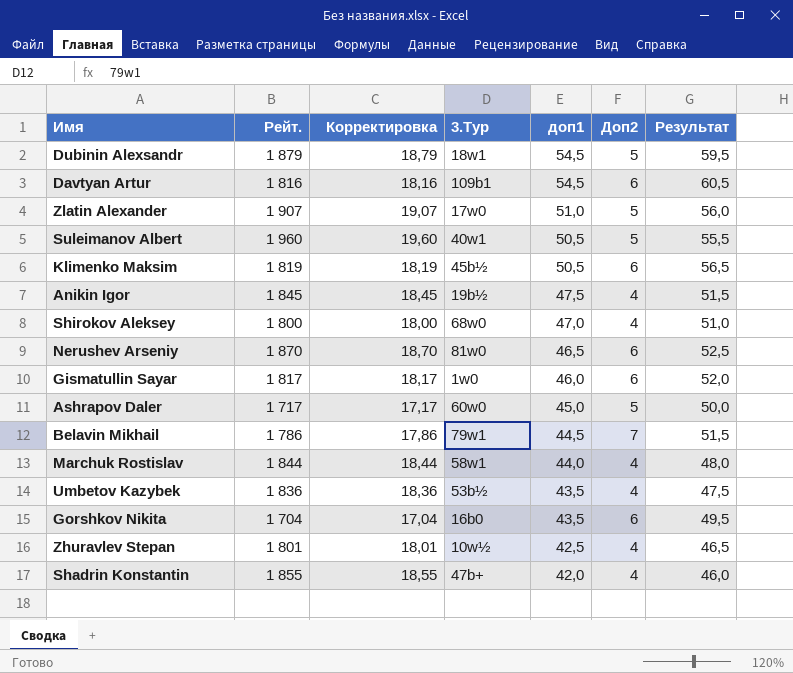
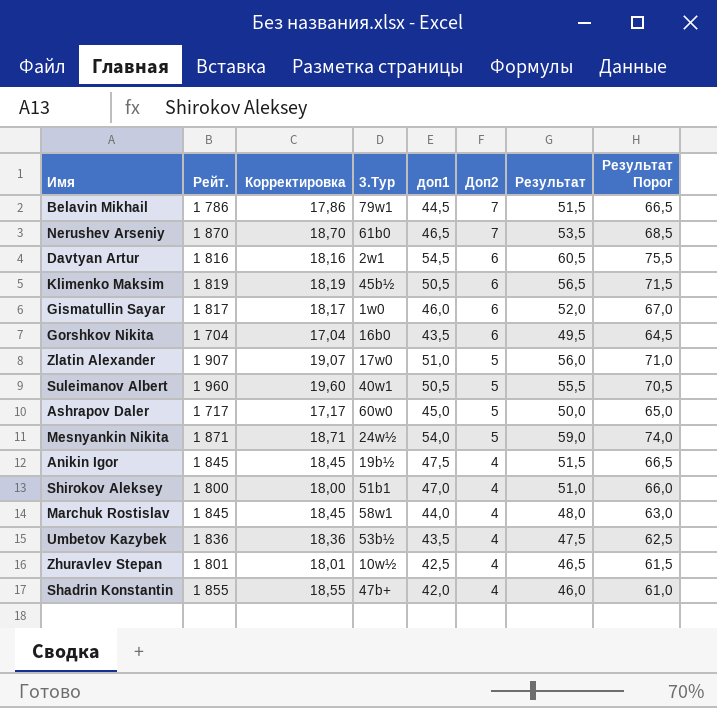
row order: доп1 descending -> Доп2 descending
column Результат Порог | formula: none -> [Результат] + 15
row Dubinin Alexsandr: 1 879 | 18,79 | 18w1 | 54,5 | 5 | 59,5 -> none
Nerushev Arseniy | 3.Тур: 81w0 -> 61b0
Nerushev Arseniy | Доп2: 6 -> 7
Nerushev Arseniy | Результат: 52,5 -> 53,5
Davtyan Artur | 3.Тур: 109b1 -> 2w1
row Mesnyankin Nikita: none -> 1 871 | 18,71 | 24w½ | 54,0 | 5 | 59,0 | 74,0
Shirokov Aleksey | 3.Тур: 68w0 -> 51b1
Marchuk Rostislav | Рейт.: 1 844 -> 1 845
Marchuk Rostislav | Корректировка: 18,44 -> 18,45

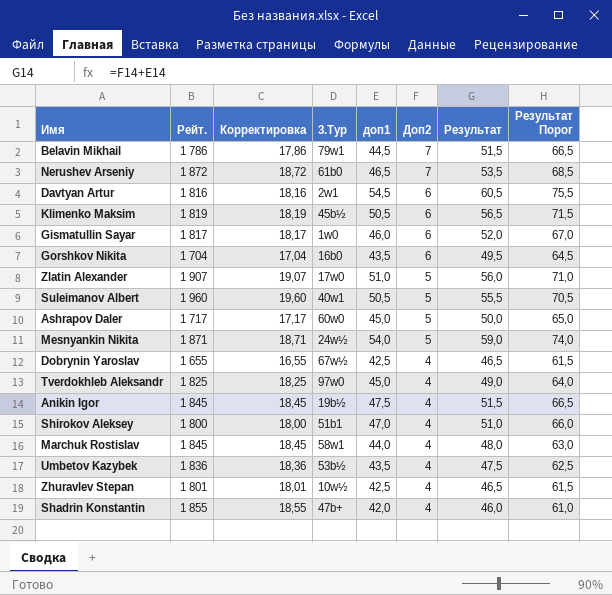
Nerushev Arseniy | Рейт.: 1 870 -> 1 872
Nerushev Arseniy | Корректировка: 18,70 -> 18,72
row Dobrynin Yaroslav: none -> 1 655 | 16,55 | 67w½ | 42,5 | 4 | 46,5 | 61,5
row Tverdokhleb Aleksandr: none -> 1 825 | 18,25 | 97w0 | 45,0 | 4 | 49,0 | 64,0

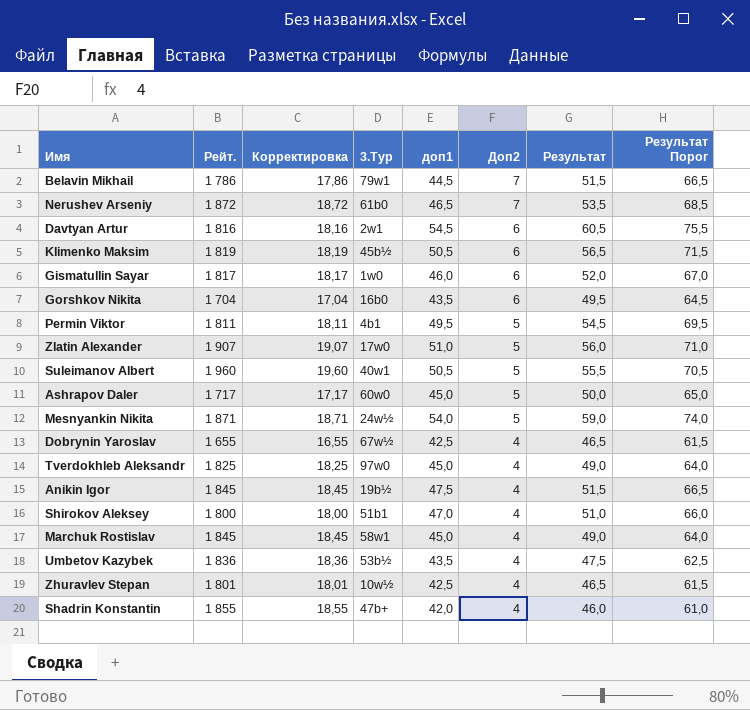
row Permin Viktor: none -> 1 811 | 18,11 | 4b1 | 49,5 | 5 | 54,5 | 69,5
Marchuk Rostislav | доп1: 44,0 -> 45,0
Marchuk Rostislav | Результат: 48,0 -> 49,0
Marchuk Rostislav | Результат Порог: 63,0 -> 64,0

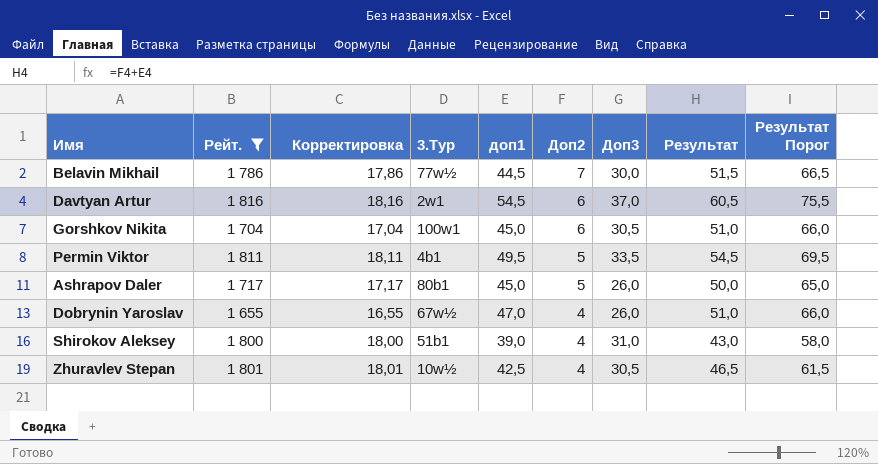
filter: none -> Рейт. <= 1 816
column Доп3 | position: none -> 7
Belavin Mikhail | 3.Тур: 79w1 -> 77w½
Gorshkov Nikita | 3.Тур: 16b0 -> 100w1
Gorshkov Nikita | доп1: 43,5 -> 45,0
Gorshkov Nikita | Результат: 49,5 -> 51,0
Gorshkov Nikita | Результат Порог: 64,5 -> 66,0
Ashrapov Daler | 3.Тур: 60w0 -> 80b1
Dobrynin Yaroslav | доп1: 42,5 -> 47,0
Dobrynin Yaroslav | Результат: 46,5 -> 51,0
Dobrynin Yaroslav | Результат Порог: 61,5 -> 66,0
Shirokov Aleksey | доп1: 47,0 -> 39,0
Shirokov Aleksey | Результат: 51,0 -> 43,0
Shirokov Aleksey | Результат Порог: 66,0 -> 58,0

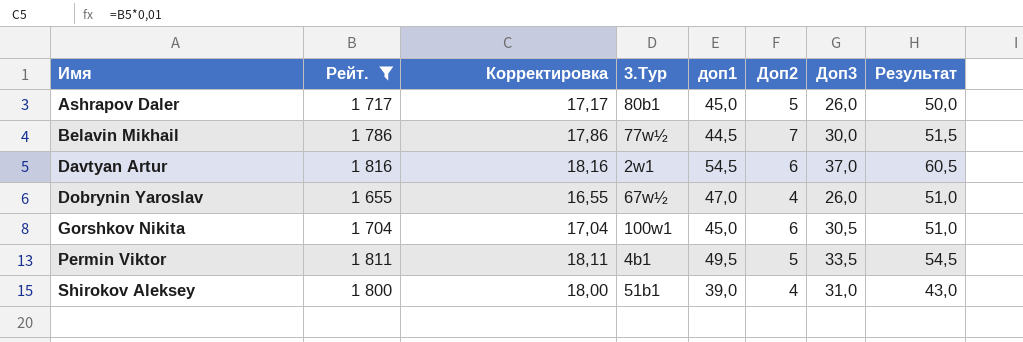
row order: Доп2 descending -> Имя ascending
column Результат Порог | formula: [Результат] + 15 -> none
row Zhuravlev Stepan: 1 801 | 18,01 | 10w½ | 42,5 | 4 | 30,5 | 46,5 | 61,5 -> none

